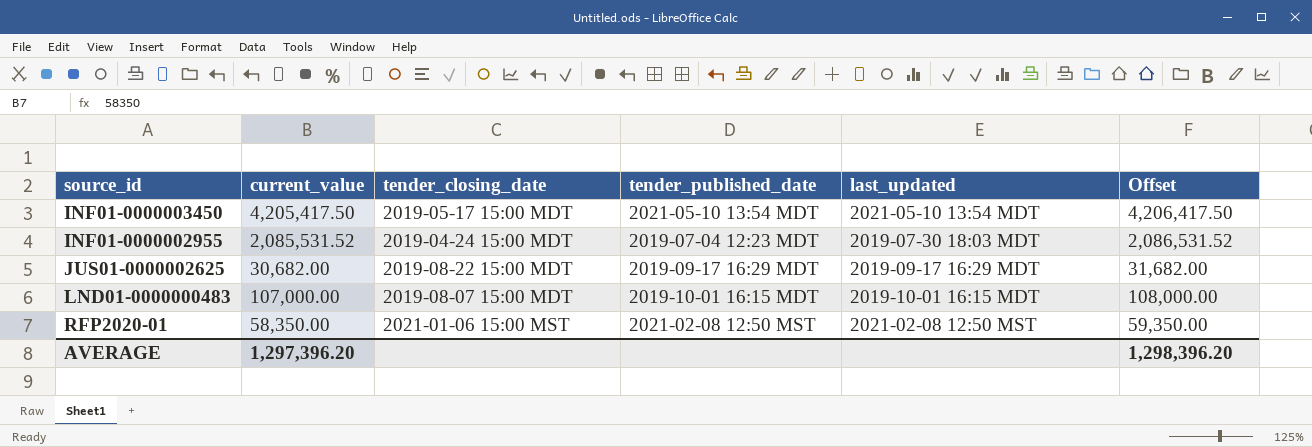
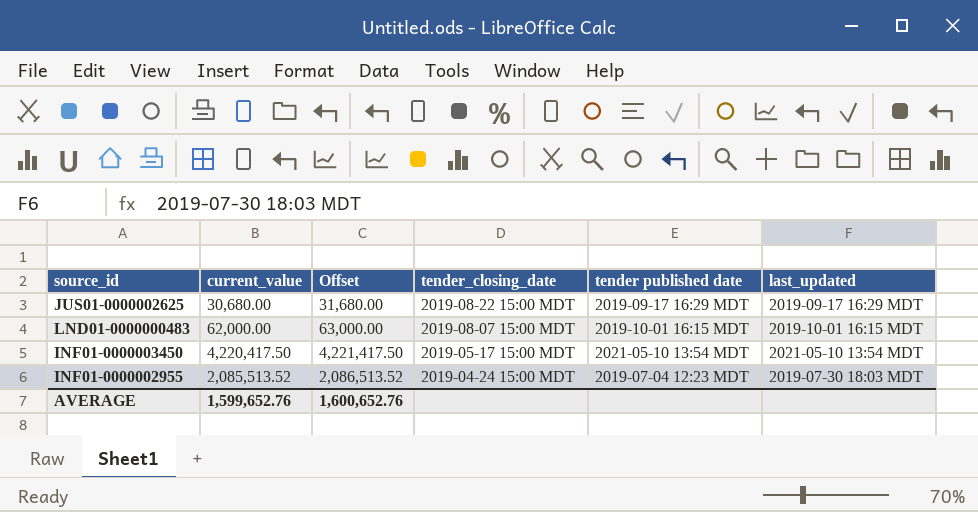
row order: none -> tender_closing_date descending
column Offset | position: 6 -> 3
column name: tender_published_date -> tender published date
row RFP2020-01: 58,350.00 | 2021-01-06 15:00 MST | 2021-02-08 12:50 MST | 2021-02-08 12:50 MST | 59,350.00 -> none
JUS01-0000002625 | current_value: 30,682.00 -> 30,680.00
JUS01-0000002625 | Offset: 31,682.00 -> 31,680.00
LND01-0000000483 | current_value: 107,000.00 -> 62,000.00
LND01-0000000483 | Offset: 108,000.00 -> 63,000.00
INF01-0000003450 | current_value: 4,205,417.50 -> 4,220,417.50
INF01-0000003450 | Offset: 4,206,417.50 -> 4,221,417.50
INF01-0000002955 | current_value: 2,085,531.52 -> 2,085,513.52
INF01-0000002955 | Offset: 2,086,531.52 -> 2,086,513.52
AVERAGE | current_value: 1,297,396.20 -> 1,599,652.76
AVERAGE | Offset: 1,298,396.20 -> 1,600,652.76

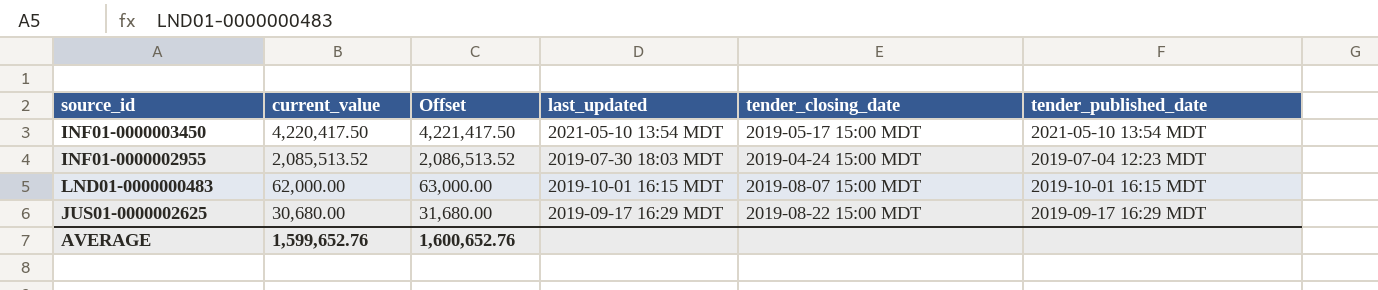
row order: tender_closing_date descending -> current_value descending
column last_updated | position: 6 -> 4
column name: tender published date -> tender_published_date

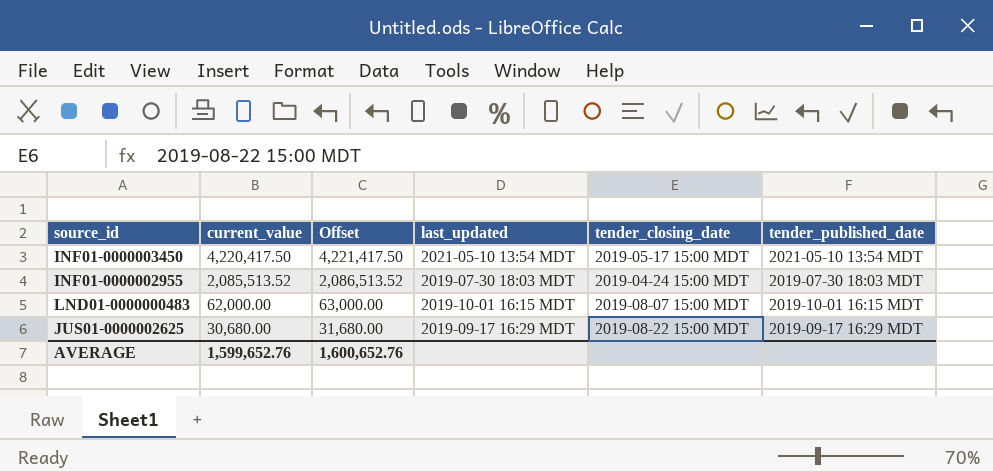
INF01-0000002955 | tender_published_date: 2019-07-04 12:23 MDT -> 2019-07-30 18:03 MDT

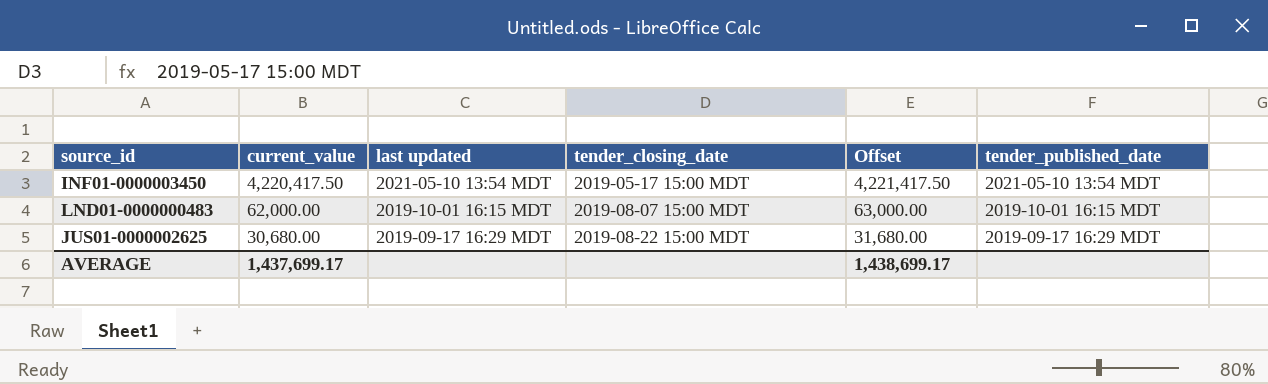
column name: last_updated -> last updated
column Offset | position: 3 -> 5
row INF01-0000002955: 2,085,513.52 | 2,086,513.52 | 2019-07-30 18:03 MDT | 2019-04-24 15:00 MDT | 2019-07-30 18:03 MDT -> none
AVERAGE | current_value: 1,599,652.76 -> 1,437,699.17
AVERAGE | Offset: 1,600,652.76 -> 1,438,699.17

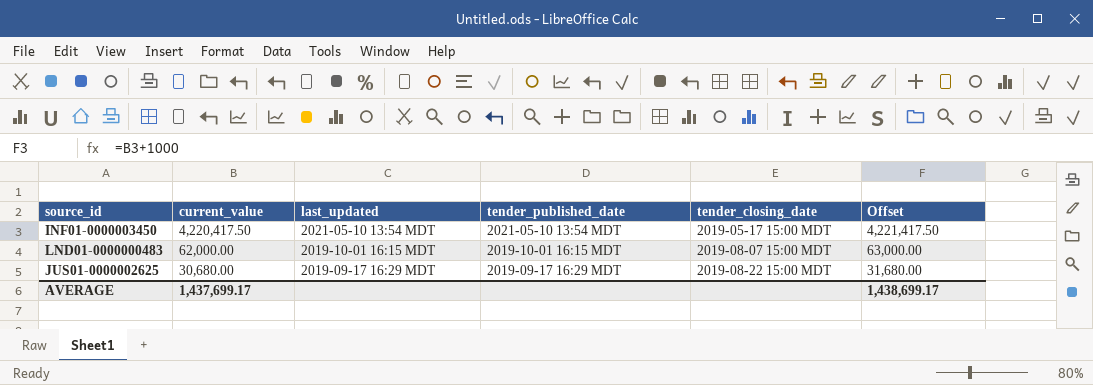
column name: last updated -> last_updated
column tender_published_date | position: 6 -> 4

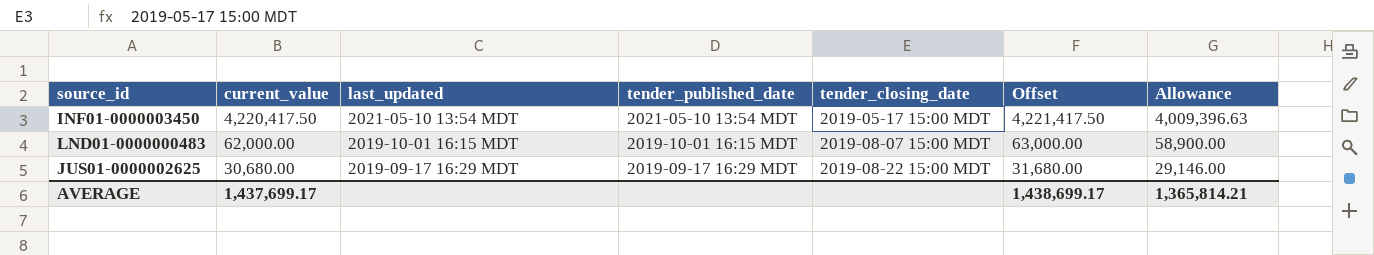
column Allowance | formula: none -> [current_value] * 0.95

